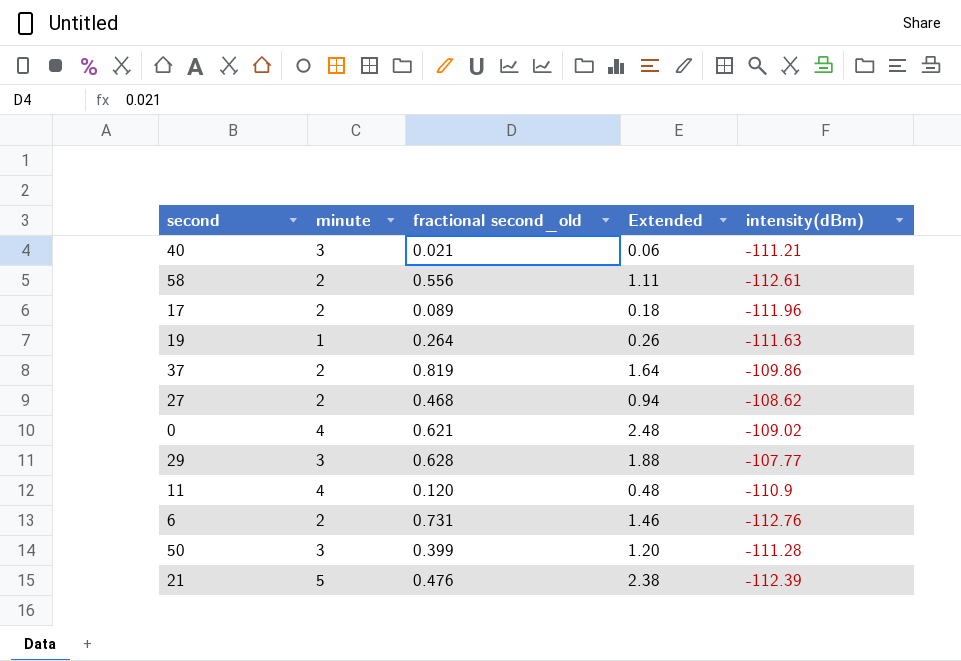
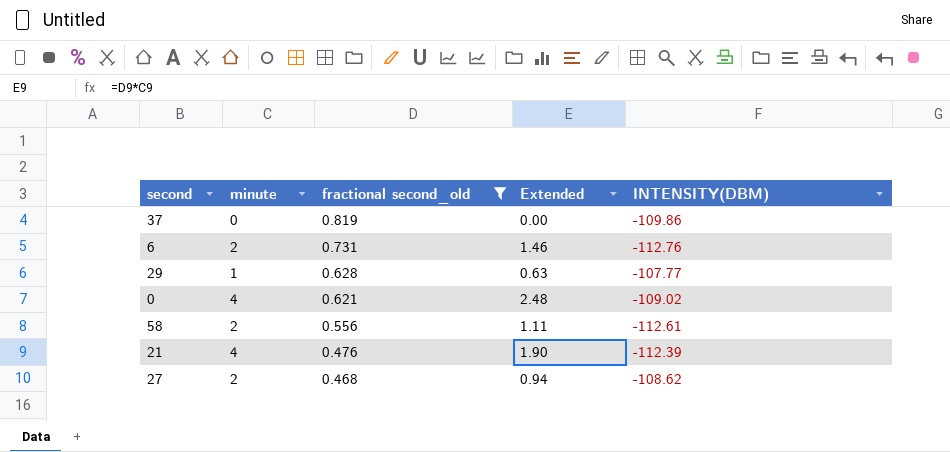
filter: none -> fractional second_old >= 0.468
row order: none -> fractional second_old descending
column name: intensity(dBm) -> INTENSITY(DBM)
37 | minute: 2 -> 0
37 | Extended: 1.64 -> 0.00
29 | minute: 3 -> 1
29 | Extended: 1.88 -> 0.63
21 | minute: 5 -> 4
21 | Extended: 2.38 -> 1.90

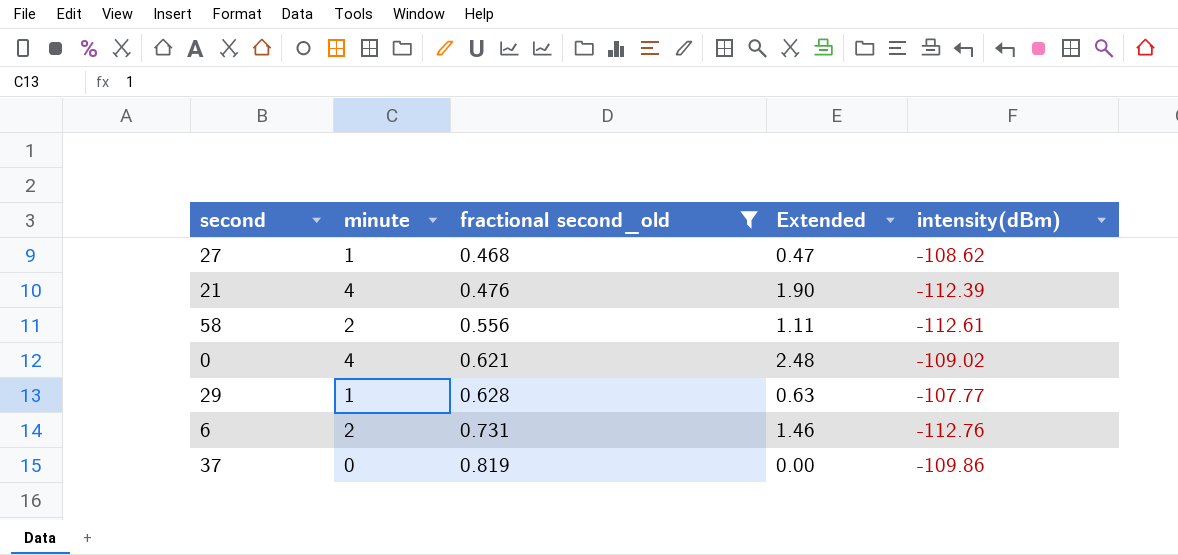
row order: fractional second_old descending -> fractional second_old ascending
column name: INTENSITY(DBM) -> intensity(dBm)
27 | minute: 2 -> 1
27 | Extended: 0.94 -> 0.47

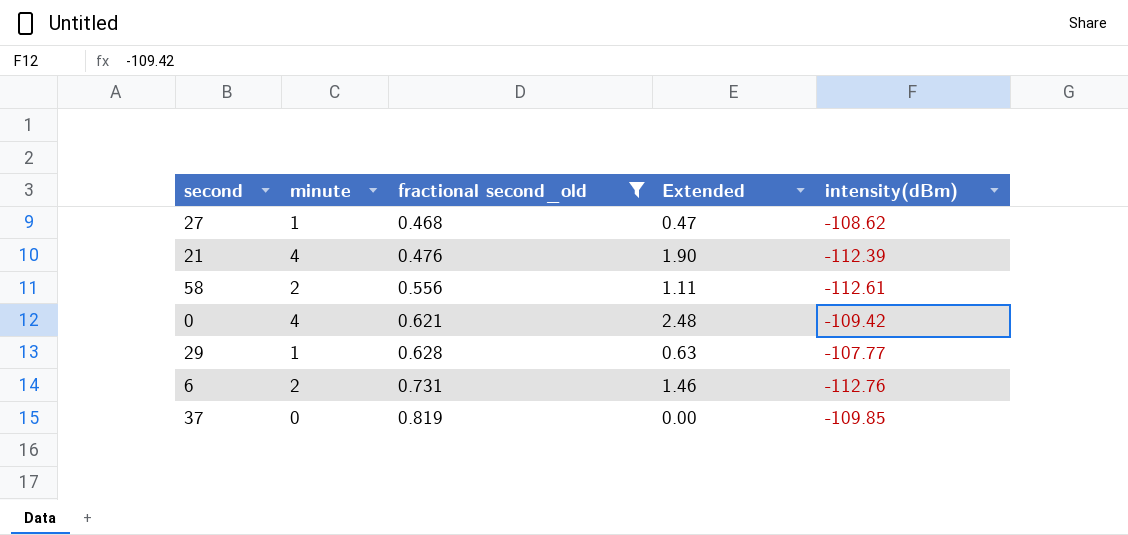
0 | intensity(dBm): -109.02 -> -109.42
37 | intensity(dBm): -109.86 -> -109.85

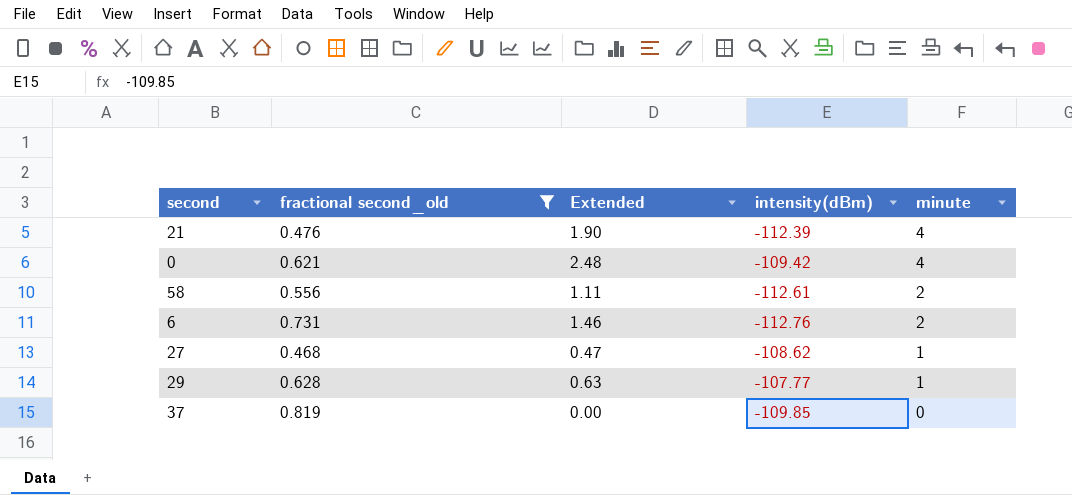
row order: fractional second_old ascending -> minute descending
column minute | position: 2 -> 5

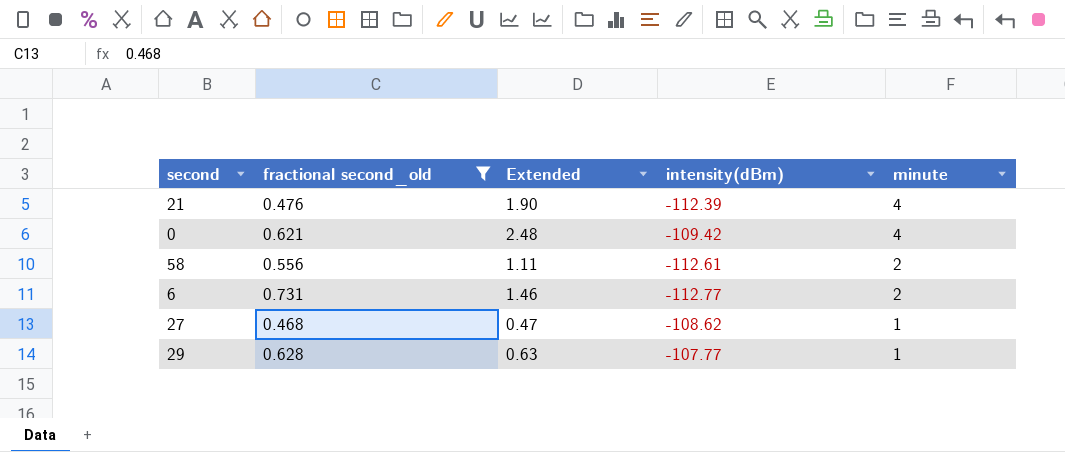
row 37: 0.819 | 0.00 | -109.85 | 0 -> none
6 | intensity(dBm): -112.76 -> -112.77

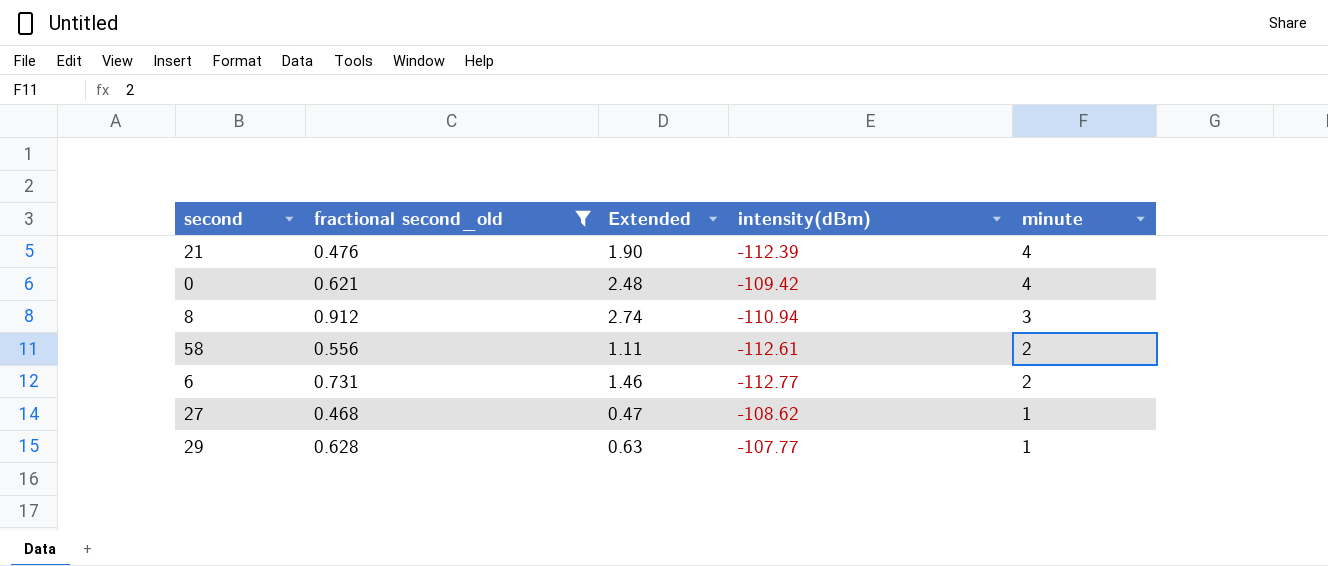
row 8: none -> 0.912 | 2.74 | -110.94 | 3

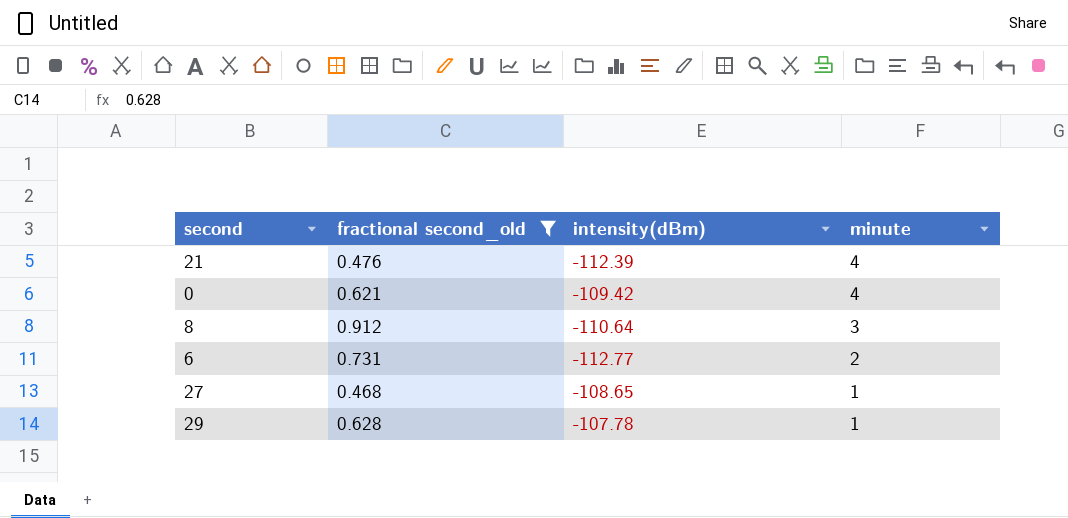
column Extended | formula: [fractional second_old] * [minute] -> none
row 58: 0.556 | 1.11 | -112.61 | 2 -> none
8 | intensity(dBm): -110.94 -> -110.64
27 | intensity(dBm): -108.62 -> -108.65
29 | intensity(dBm): -107.77 -> -107.78

